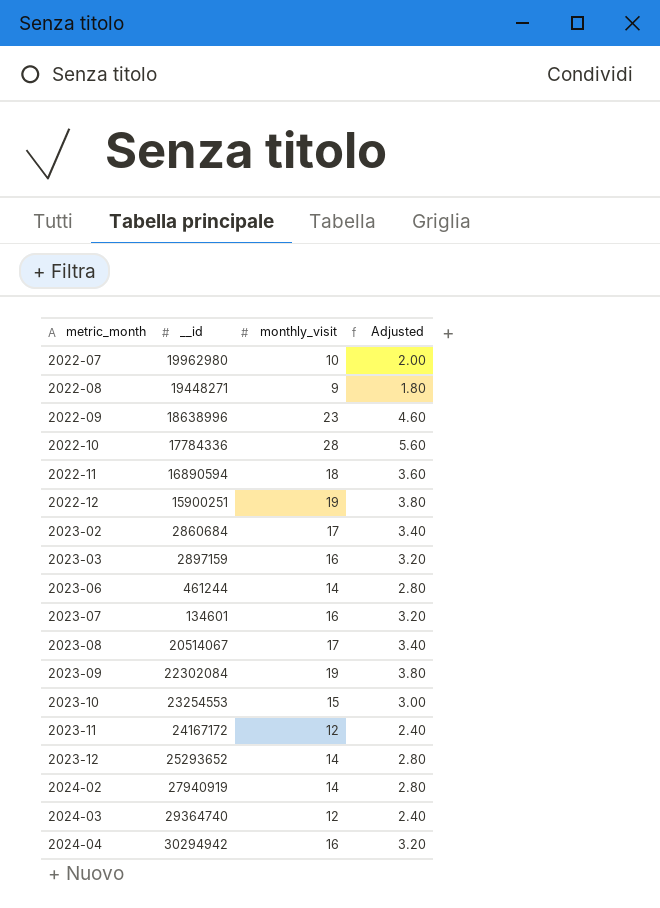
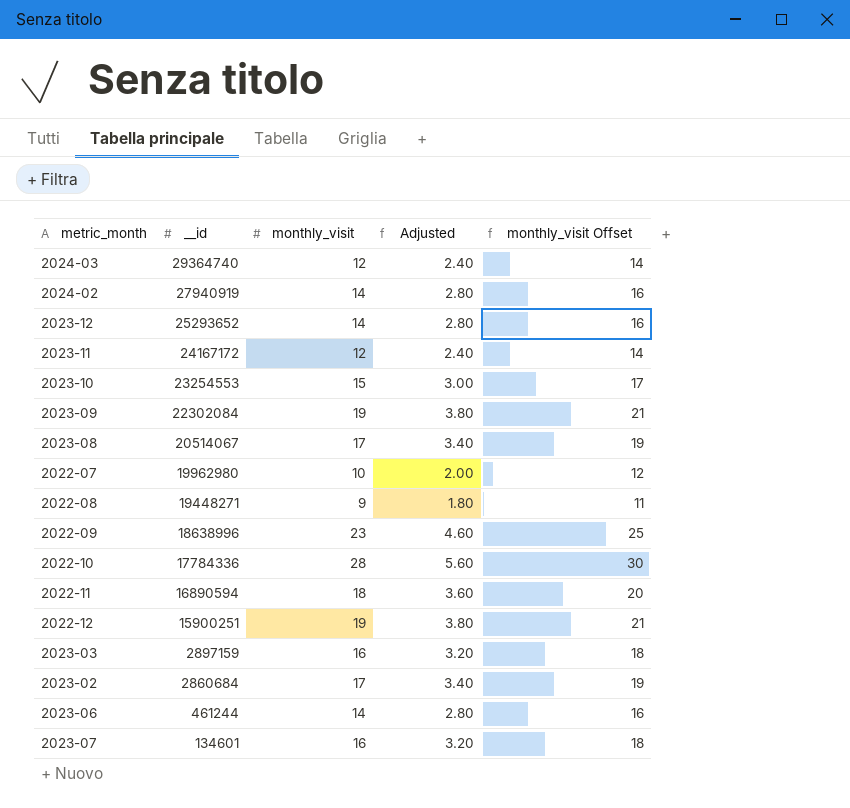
row order: metric_month ascending -> __id descending
column monthly_visit Offset | formula: none -> [monthly_visit] + 2
row 2024-04: 30294942 | 16 | 3.20 -> none

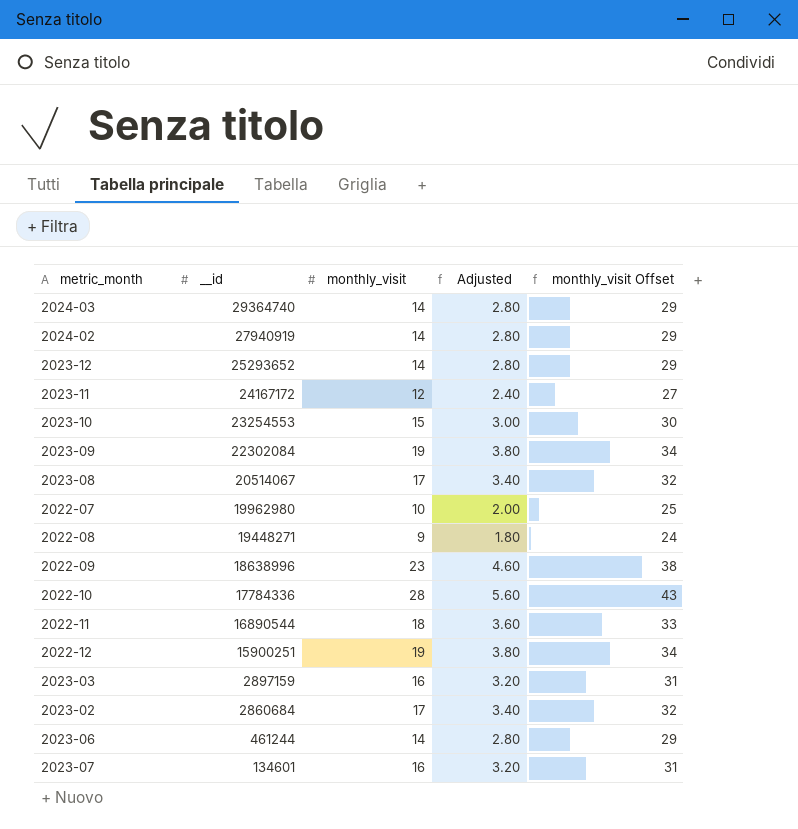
column monthly_visit Offset | formula: [monthly_visit] + 2 -> [monthly_visit] + 15
2024-03 | monthly_visit: 12 -> 14
2024-03 | Adjusted: 2.40 -> 2.80
2022-11 | __id: 16890594 -> 16890544

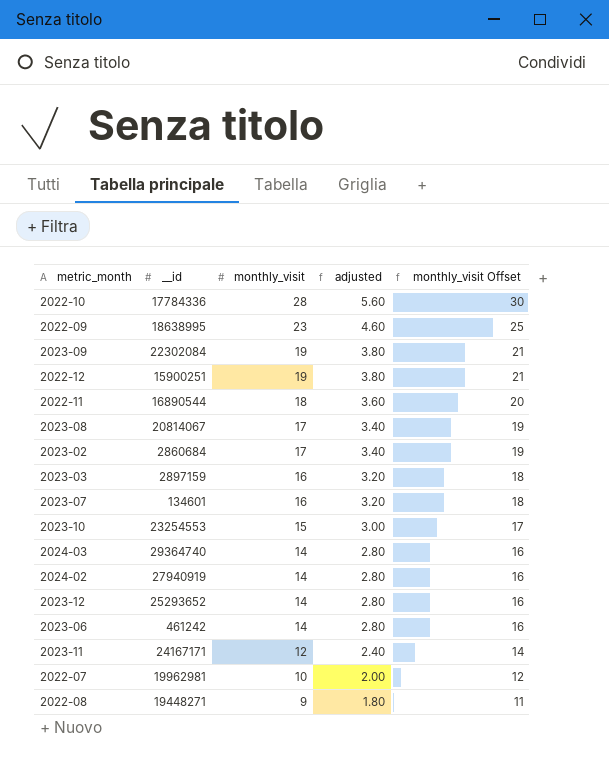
row order: __id descending -> monthly_visit descending
column name: Adjusted -> adjusted
column monthly_visit Offset | formula: [monthly_visit] + 15 -> [monthly_visit] + 2
2022-09 | __id: 18638996 -> 18638995
2023-08 | __id: 20514067 -> 20814067
2023-06 | __id: 461244 -> 461242
2023-11 | __id: 24167172 -> 24167171
2022-07 | __id: 19962980 -> 19962981

